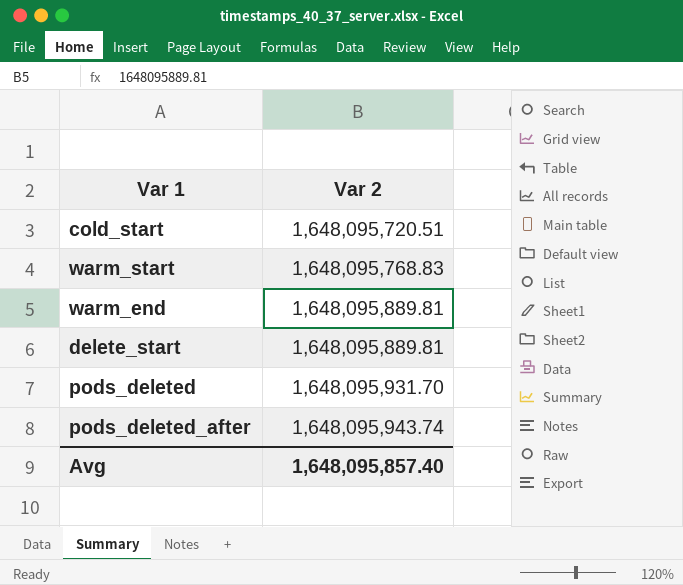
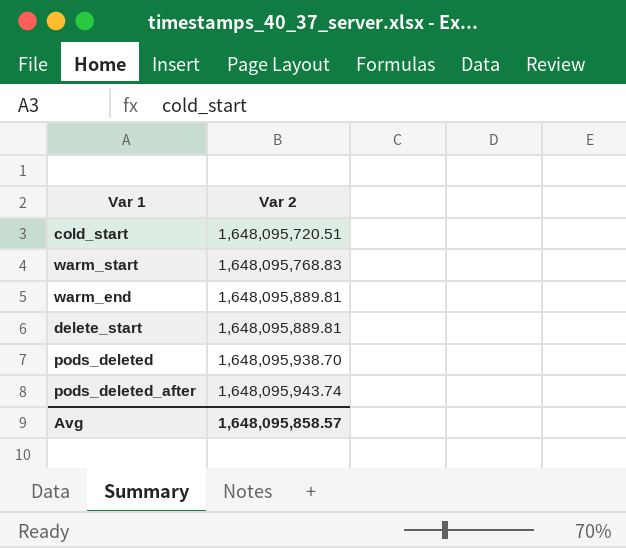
pods_deleted | Var 2: 1,648,095,931.70 -> 1,648,095,938.70
Avg | Var 2: 1,648,095,857.40 -> 1,648,095,858.57

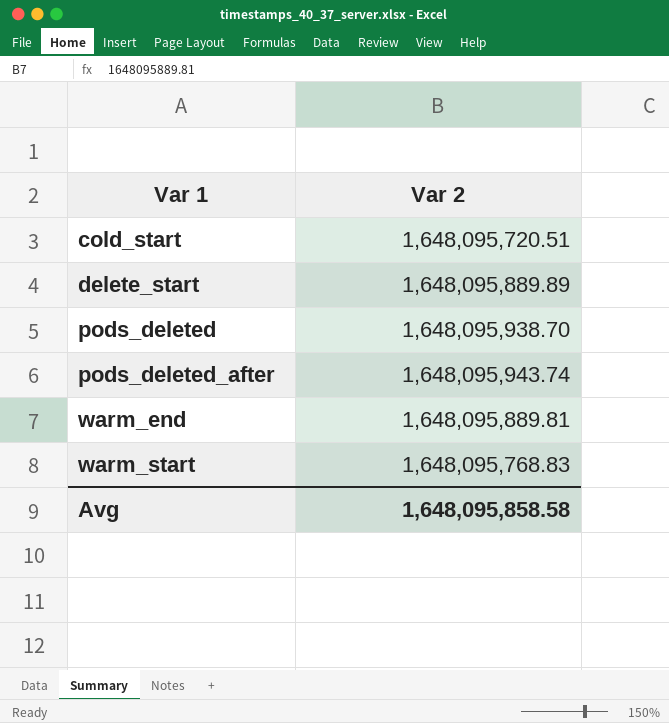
row order: Var 2 ascending -> Var 1 ascending
delete_start | Var 2: 1,648,095,889.81 -> 1,648,095,889.89
Avg | Var 2: 1,648,095,858.57 -> 1,648,095,858.58

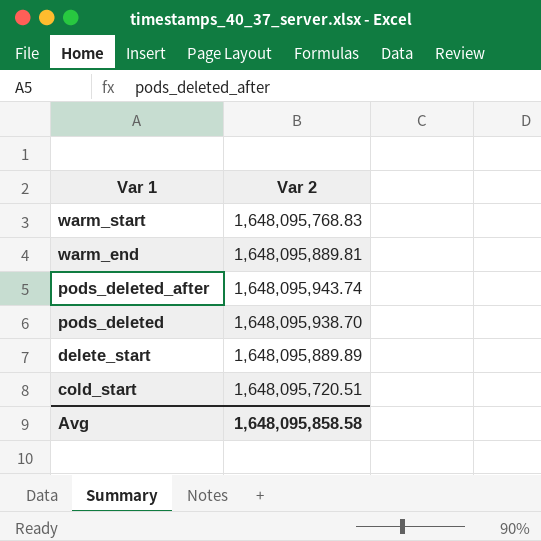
row order: Var 1 ascending -> Var 1 descending

